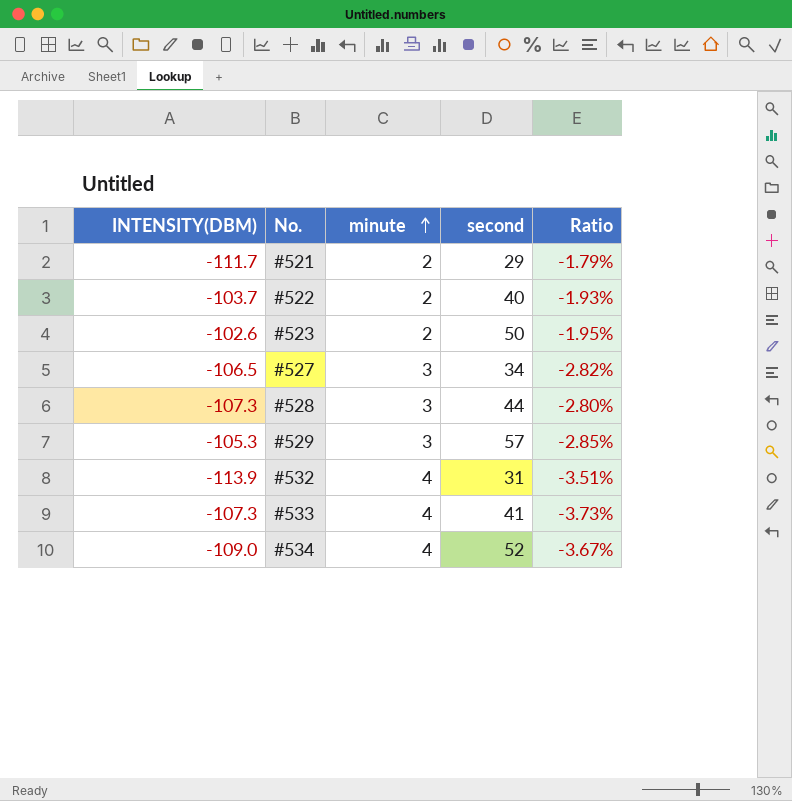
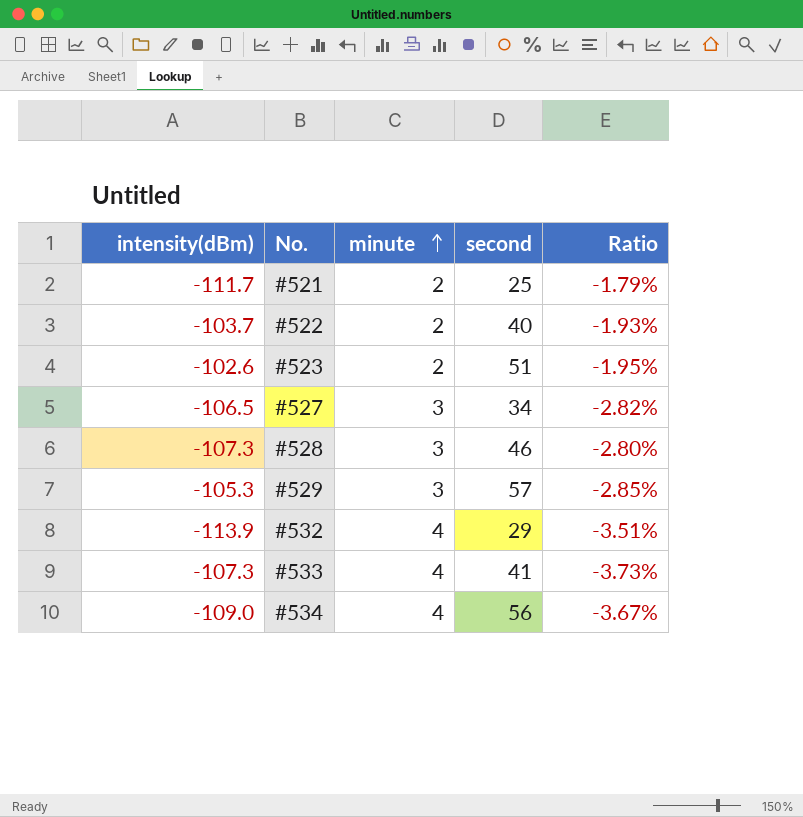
column name: INTENSITY(DBM) -> intensity(dBm)
#521 | second: 29 -> 25
#523 | second: 50 -> 51
#528 | second: 44 -> 46
#532 | second: 31 -> 29
#534 | second: 52 -> 56

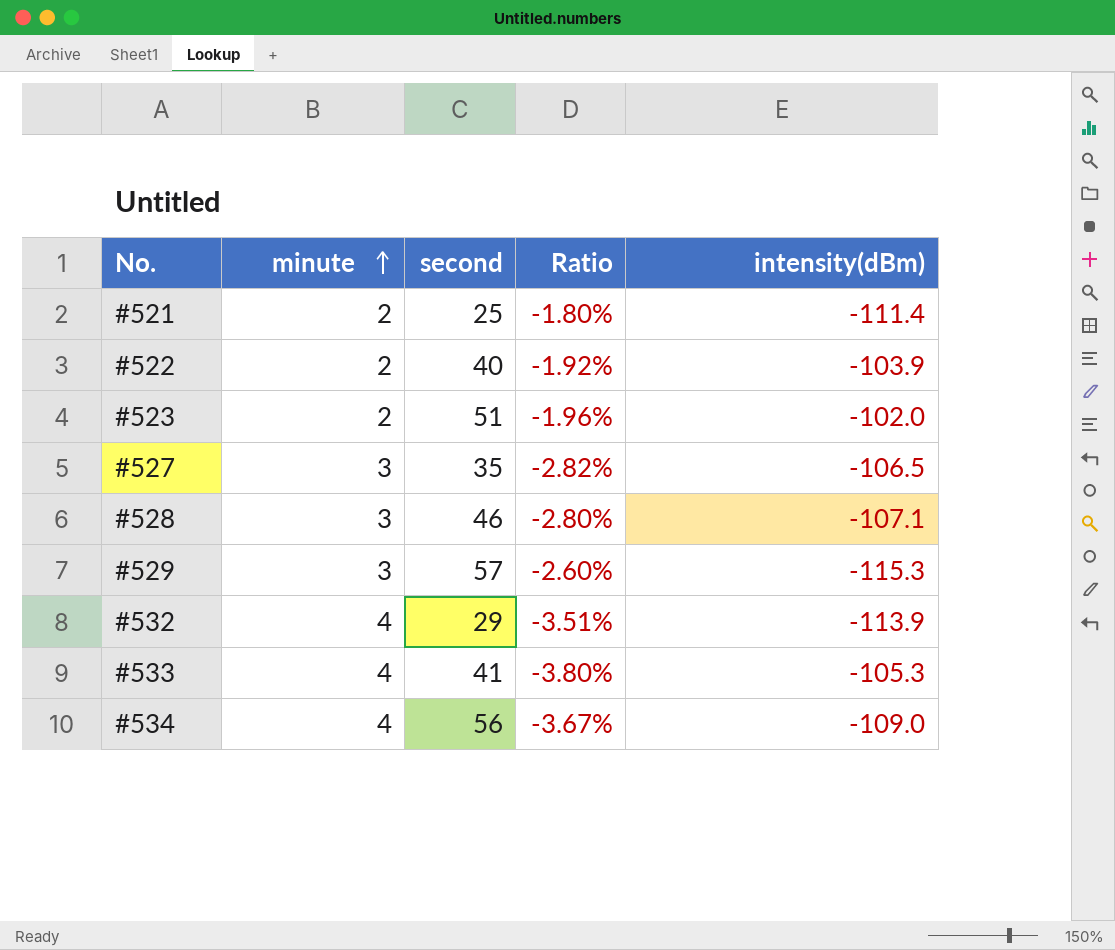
column intensity(dBm) | position: 1 -> 5
#521 | Ratio: -1.79% -> -1.80%
#521 | intensity(dBm): -111.7 -> -111.4
#522 | Ratio: -1.93% -> -1.92%
#522 | intensity(dBm): -103.7 -> -103.9
#523 | Ratio: -1.95% -> -1.96%
#523 | intensity(dBm): -102.6 -> -102.0
#527 | second: 34 -> 35
#528 | intensity(dBm): -107.3 -> -107.1
#529 | Ratio: -2.85% -> -2.60%
#529 | intensity(dBm): -105.3 -> -115.3
#533 | Ratio: -3.73% -> -3.80%
#533 | intensity(dBm): -107.3 -> -105.3

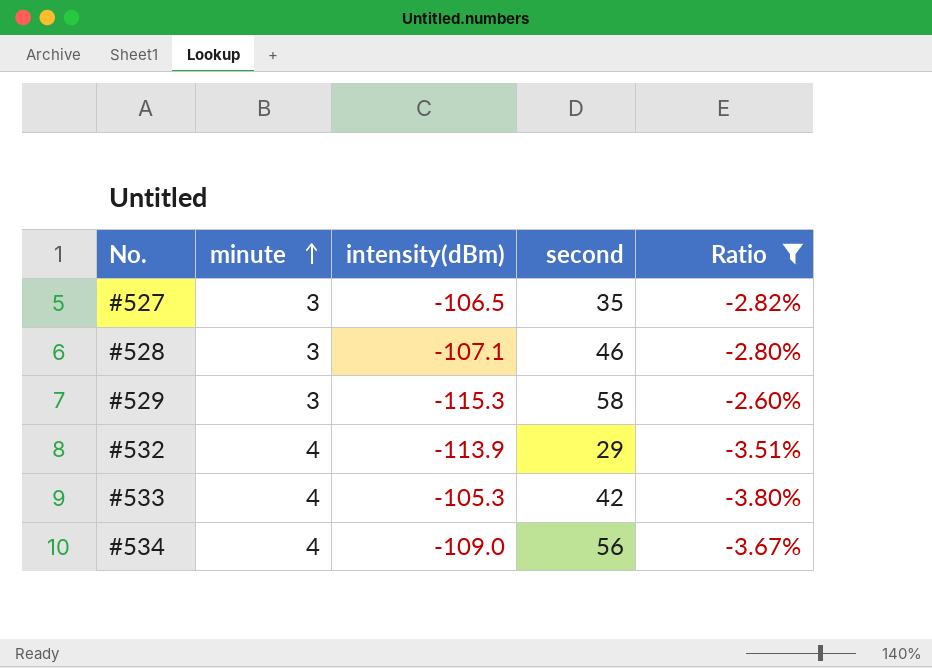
filter: none -> Ratio <= -2.60%
column intensity(dBm) | position: 5 -> 3
#529 | second: 57 -> 58
#533 | second: 41 -> 42

